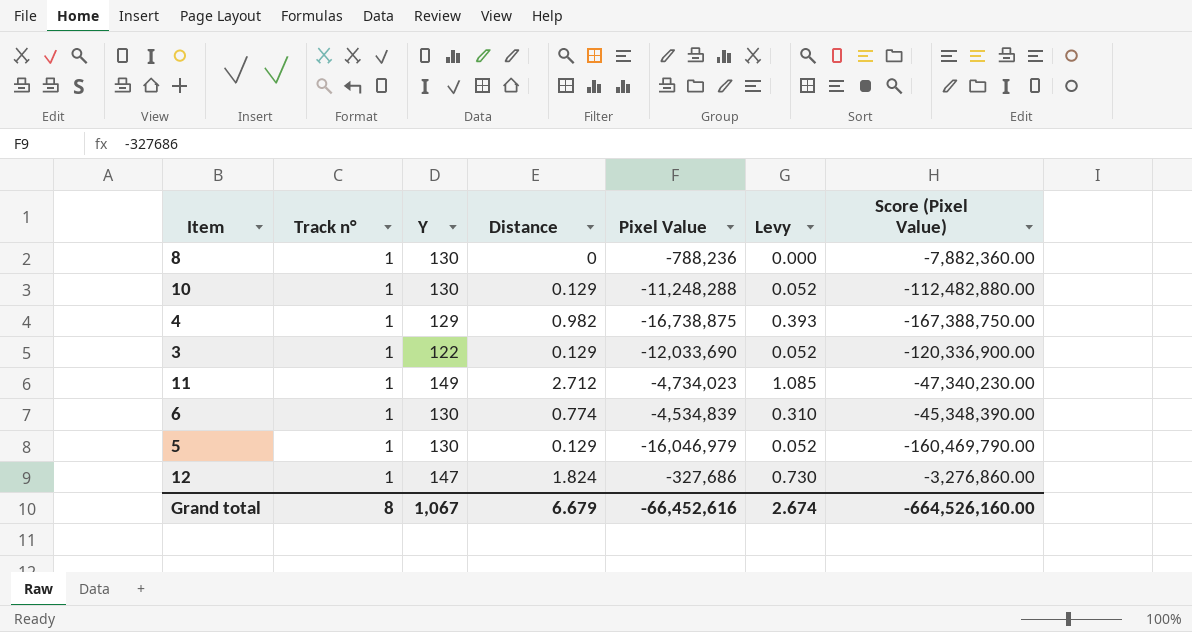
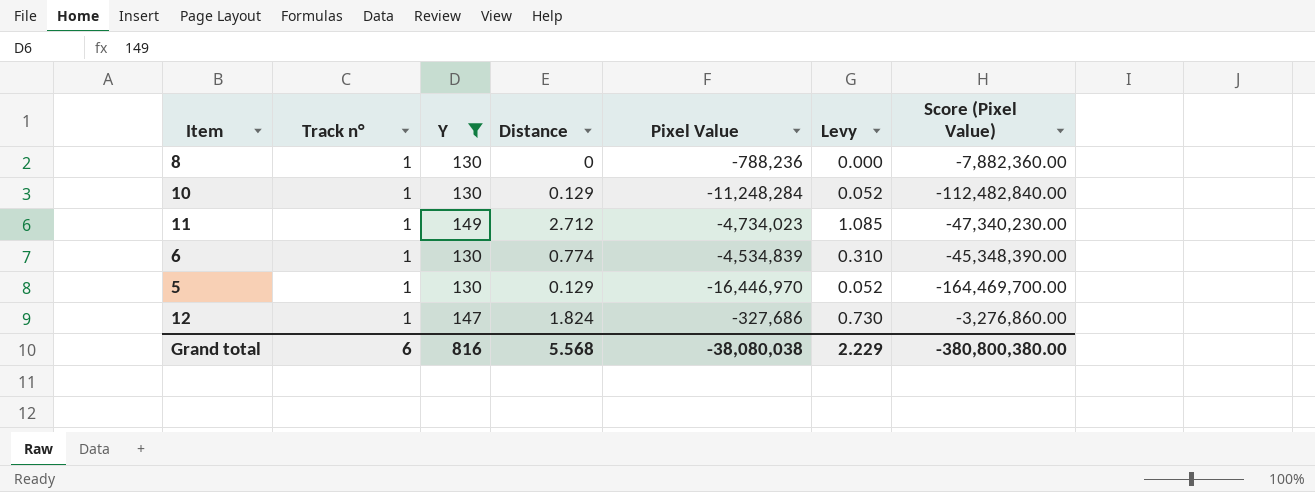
filter: none -> Y >= 130
10 | Pixel Value: -11,248,288 -> -11,248,284
10 | Score (Pixel Value): -112,482,880.00 -> -112,482,840.00
5 | Pixel Value: -16,046,979 -> -16,446,970
5 | Score (Pixel Value): -160,469,790.00 -> -164,469,700.00
Grand total | Track n°: 8 -> 6
Grand total | Y: 1,067 -> 816
Grand total | Distance: 6.679 -> 5.568
Grand total | Pixel Value: -66,452,616 -> -38,080,038
Grand total | Levy: 2.674 -> 2.229
Grand total | Score (Pixel Value): -664,526,160.00 -> -380,800,380.00

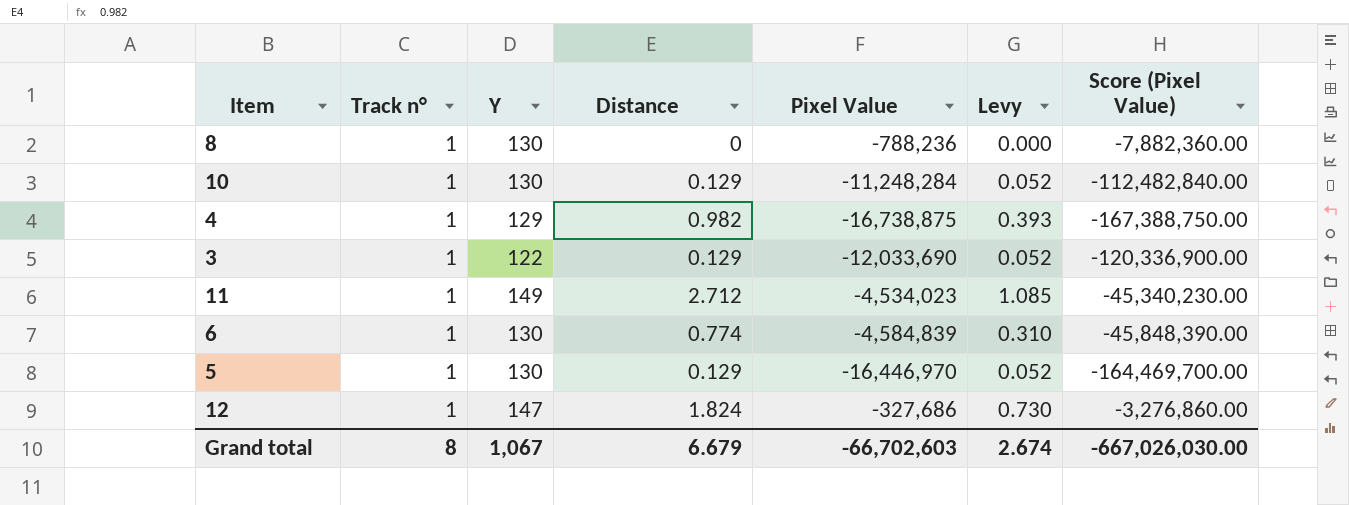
filter: Y >= 130 -> none
11 | Pixel Value: -4,734,023 -> -4,534,023
11 | Score (Pixel Value): -47,340,230.00 -> -45,340,230.00
6 | Pixel Value: -4,534,839 -> -4,584,839
6 | Score (Pixel Value): -45,348,390.00 -> -45,848,390.00
Grand total | Track n°: 6 -> 8
Grand total | Y: 816 -> 1,067
Grand total | Distance: 5.568 -> 6.679
Grand total | Pixel Value: -38,080,038 -> -66,702,603
Grand total | Levy: 2.229 -> 2.674
Grand total | Score (Pixel Value): -380,800,380.00 -> -667,026,030.00

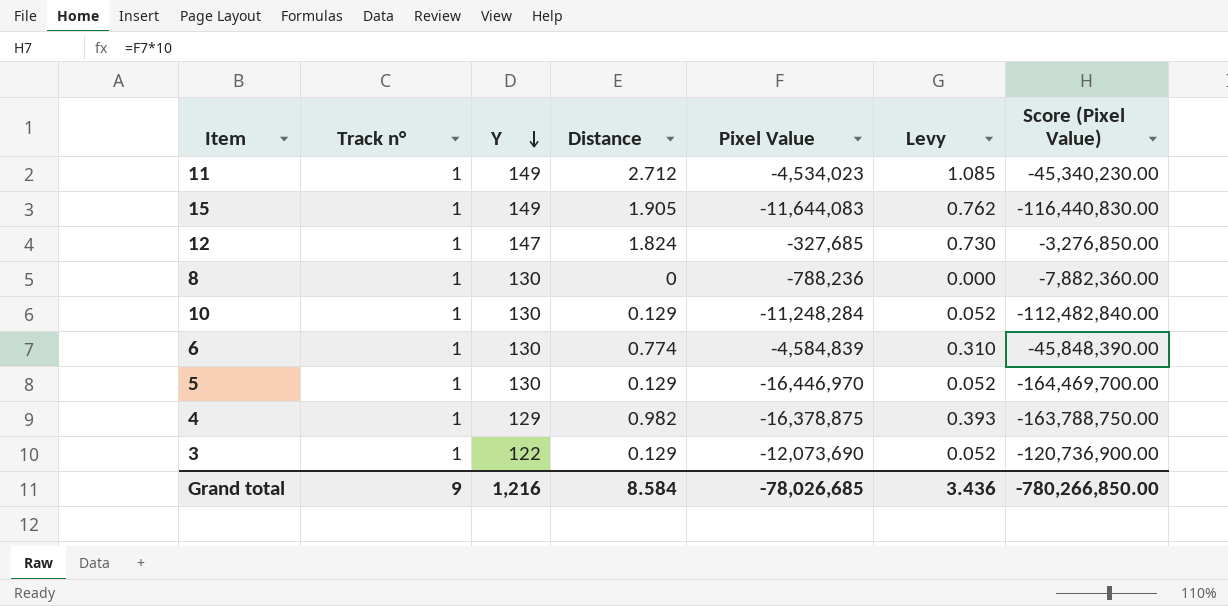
row order: none -> Y descending
row 15: none -> 1 | 149 | 1.905 | -11,644,083 | 0.762 | -116,440,830.00
12 | Pixel Value: -327,686 -> -327,685
12 | Score (Pixel Value): -3,276,860.00 -> -3,276,850.00
4 | Pixel Value: -16,738,875 -> -16,378,875
4 | Score (Pixel Value): -167,388,750.00 -> -163,788,750.00
3 | Pixel Value: -12,033,690 -> -12,073,690
3 | Score (Pixel Value): -120,336,900.00 -> -120,736,900.00
Grand total | Track n°: 8 -> 9
Grand total | Y: 1,067 -> 1,216
Grand total | Distance: 6.679 -> 8.584
Grand total | Pixel Value: -66,702,603 -> -78,026,685
Grand total | Levy: 2.674 -> 3.436
Grand total | Score (Pixel Value): -667,026,030.00 -> -780,266,850.00

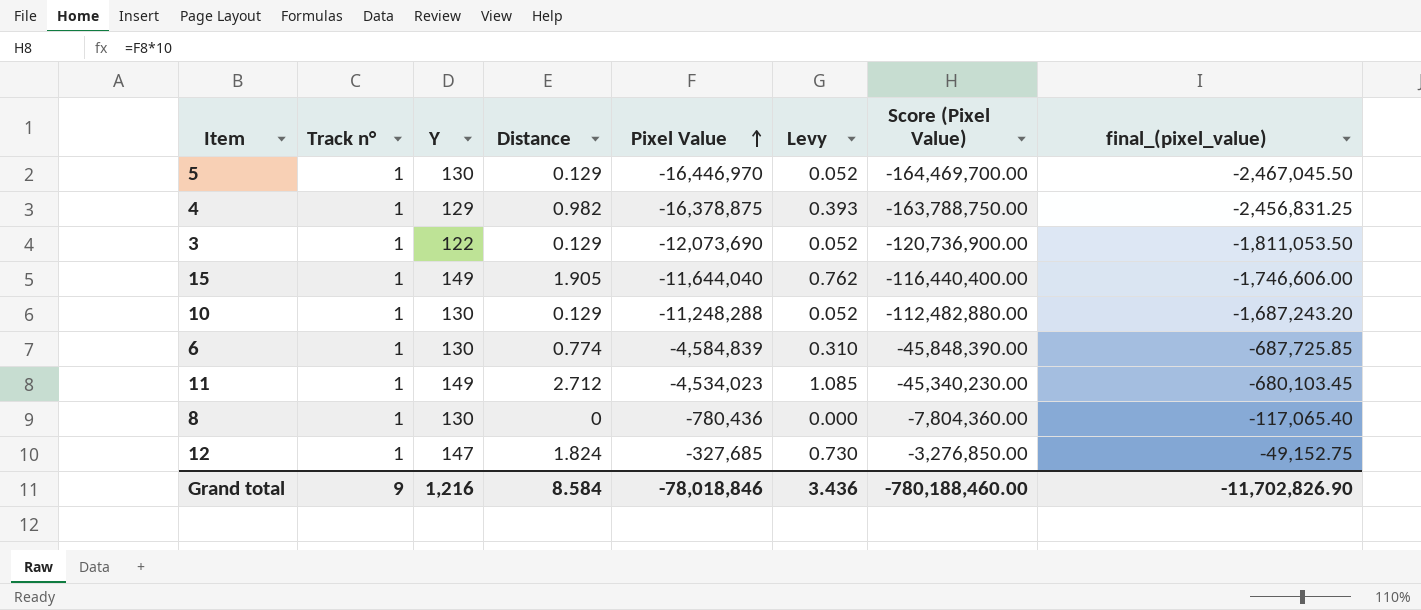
row order: Y descending -> Pixel Value ascending
column final_(pixel_value) | formula: none -> [Pixel Value] * 0.15
15 | Pixel Value: -11,644,083 -> -11,644,040
15 | Score (Pixel Value): -116,440,830.00 -> -116,440,400.00
10 | Pixel Value: -11,248,284 -> -11,248,288
10 | Score (Pixel Value): -112,482,840.00 -> -112,482,880.00
8 | Pixel Value: -788,236 -> -780,436
8 | Score (Pixel Value): -7,882,360.00 -> -7,804,360.00
Grand total | Pixel Value: -78,026,685 -> -78,018,846
Grand total | Score (Pixel Value): -780,266,850.00 -> -780,188,460.00

